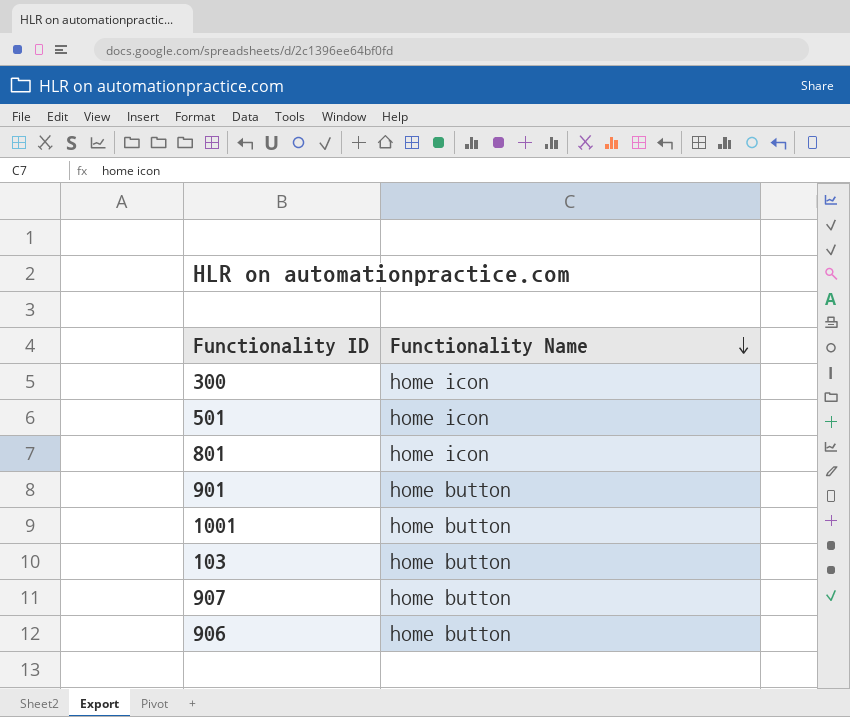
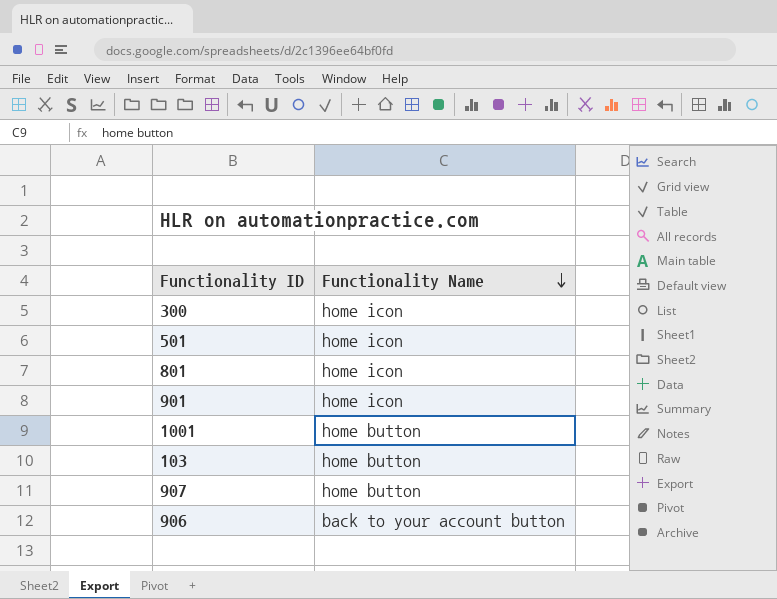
901 | Functionality Name: home button -> home icon
906 | Functionality Name: home button -> back to your account button

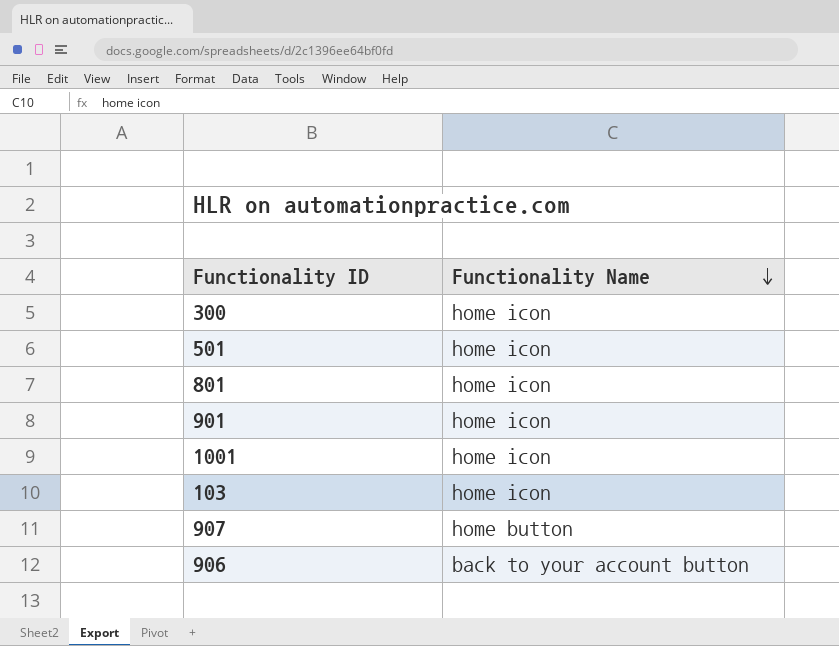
1001 | Functionality Name: home button -> home icon
103 | Functionality Name: home button -> home icon

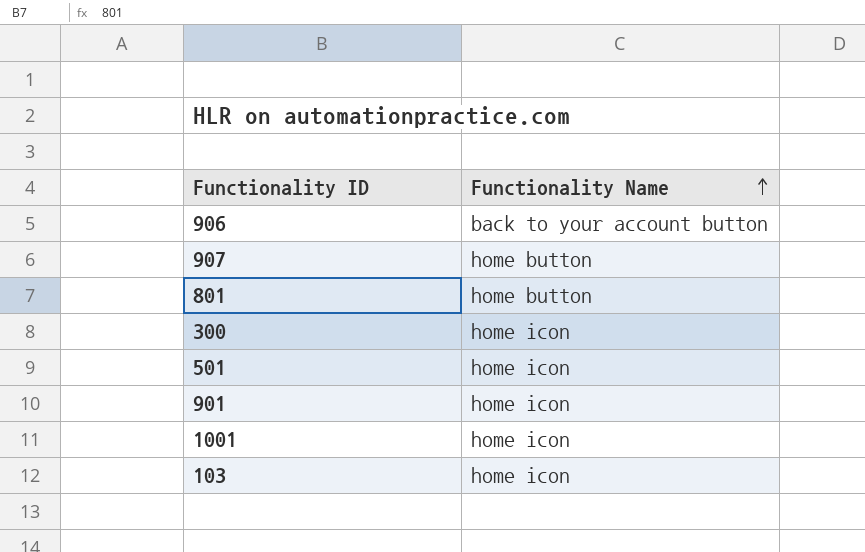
row order: Functionality Name descending -> Functionality Name ascending
801 | Functionality Name: home icon -> home button

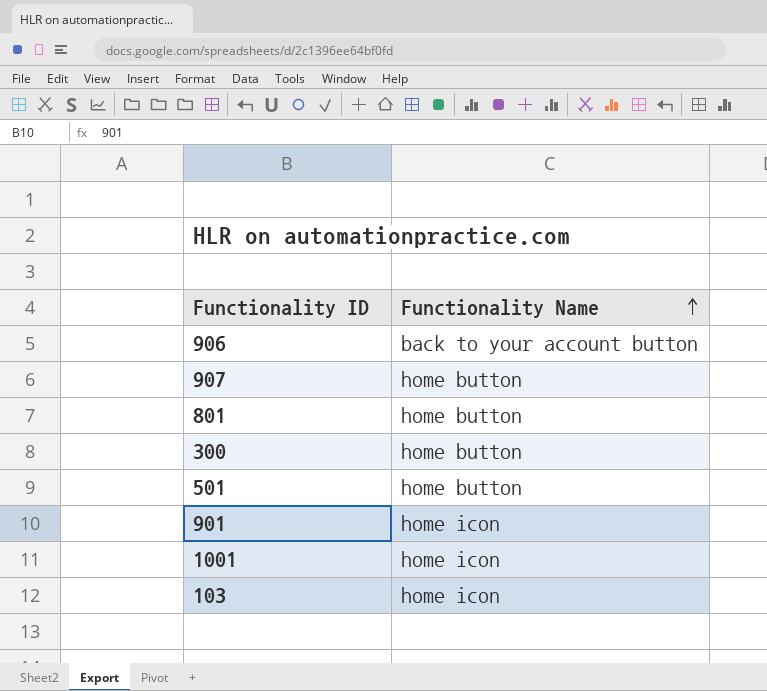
300 | Functionality Name: home icon -> home button
501 | Functionality Name: home icon -> home button

